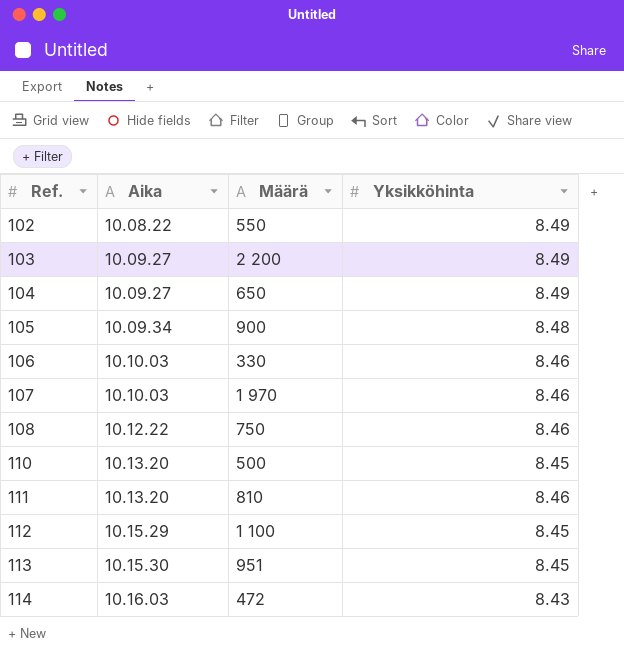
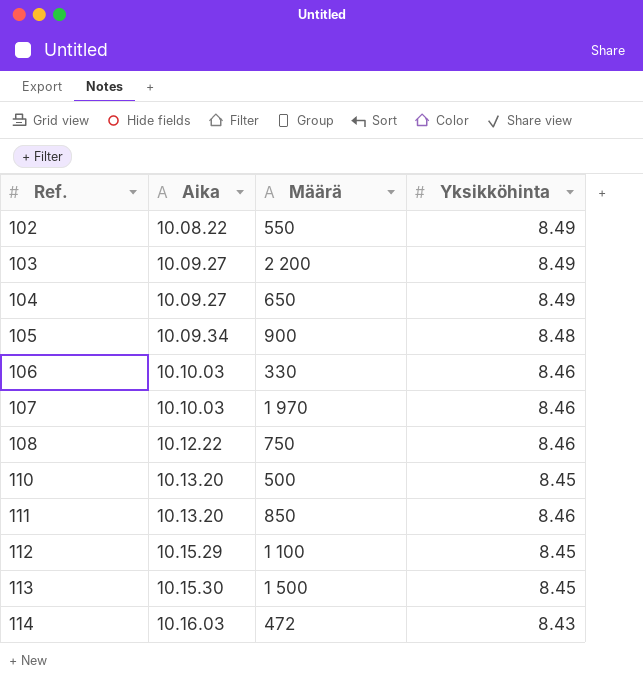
111 | Määrä: 810 -> 850
113 | Määrä: 951 -> 1 500

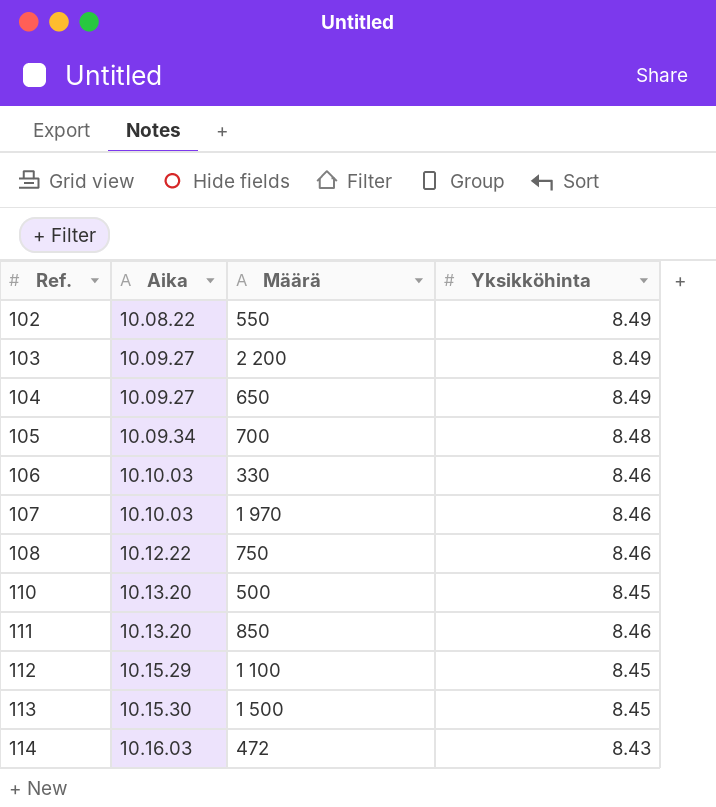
105 | Määrä: 900 -> 700

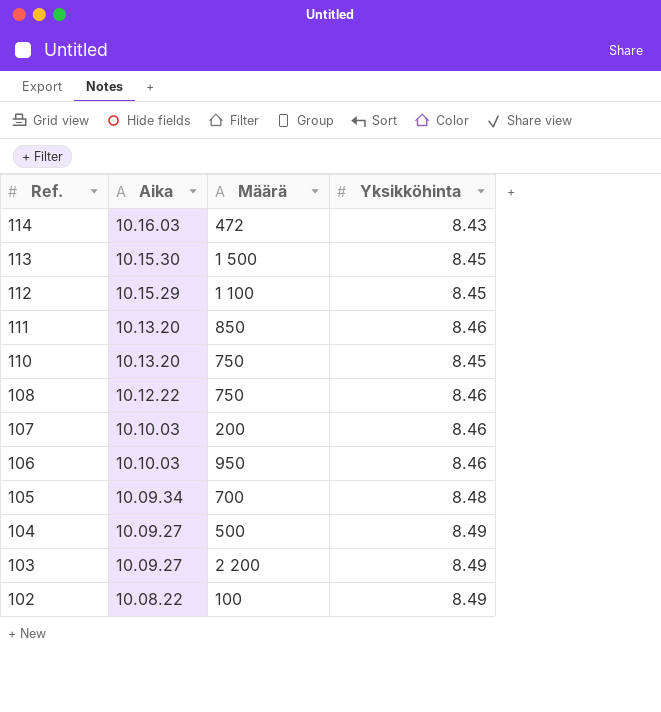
row order: Ref. ascending -> Ref. descending
110 | Määrä: 500 -> 750
107 | Määrä: 1 970 -> 200
106 | Määrä: 330 -> 950
104 | Määrä: 650 -> 500
102 | Määrä: 550 -> 100

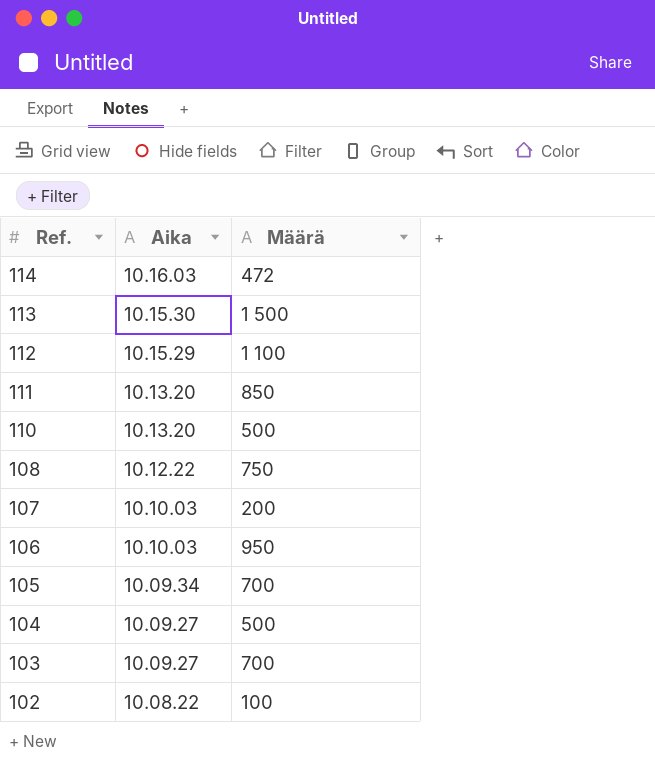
column Yksikköhinta | position: 4 -> none
110 | Määrä: 750 -> 500
103 | Määrä: 2 200 -> 700

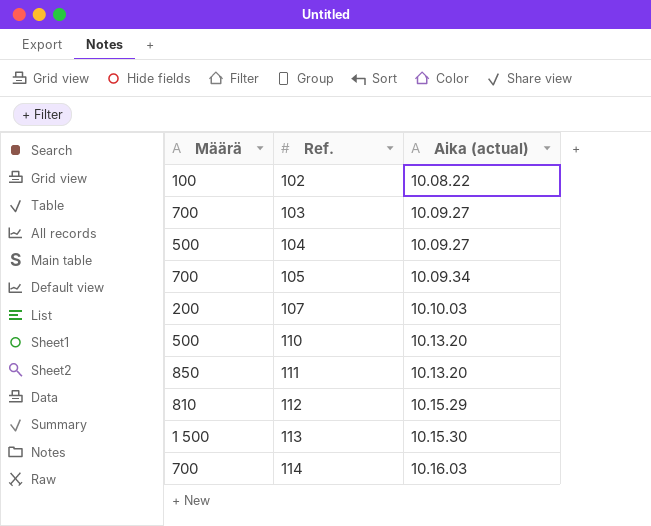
row order: Ref. descending -> Ref. ascending
column Määrä | position: 3 -> 1
column name: Aika -> Aika (actual)
row 108: 10.12.22 | 750 -> none
row 106: 10.10.03 | 950 -> none
112 | Määrä: 1 100 -> 810
114 | Määrä: 472 -> 700

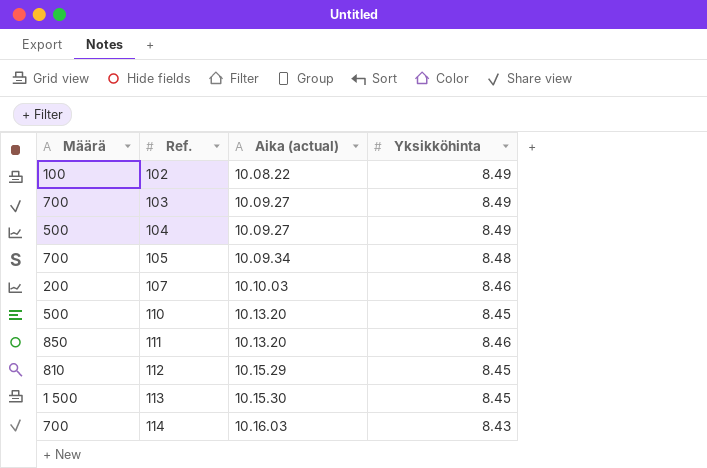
column Yksikköhinta | position: none -> 4

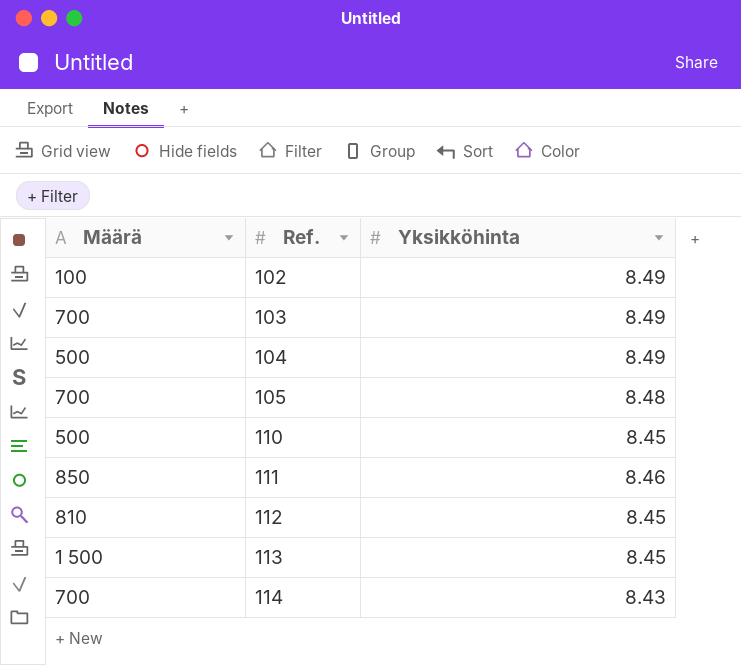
column Aika (actual) | position: 3 -> none
row 107: 200 | 10.10.03 | 8.46 -> none

